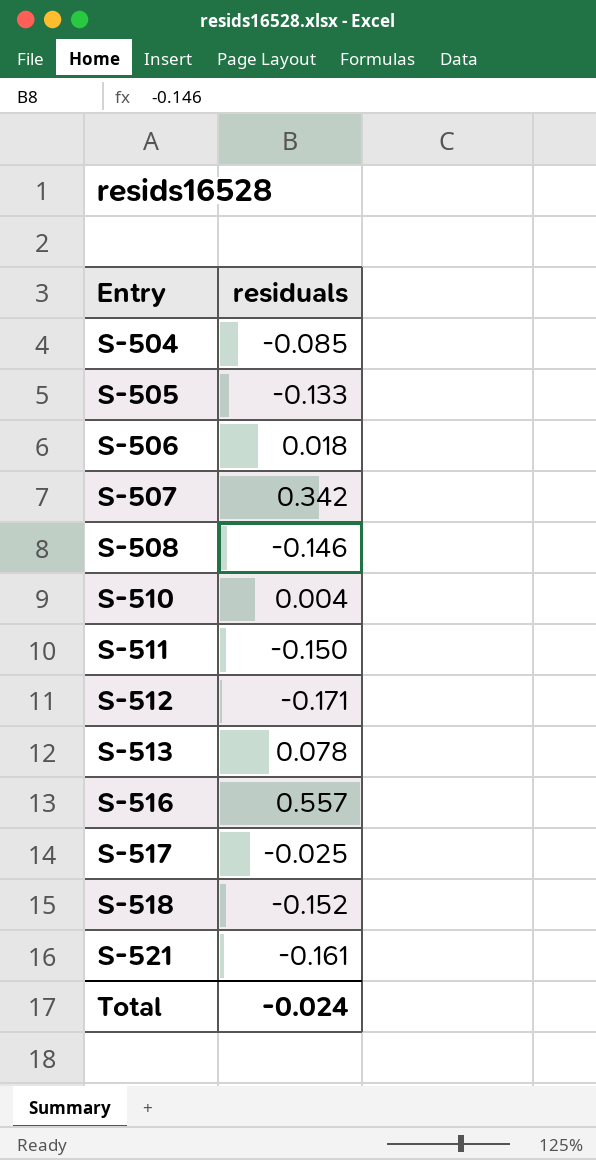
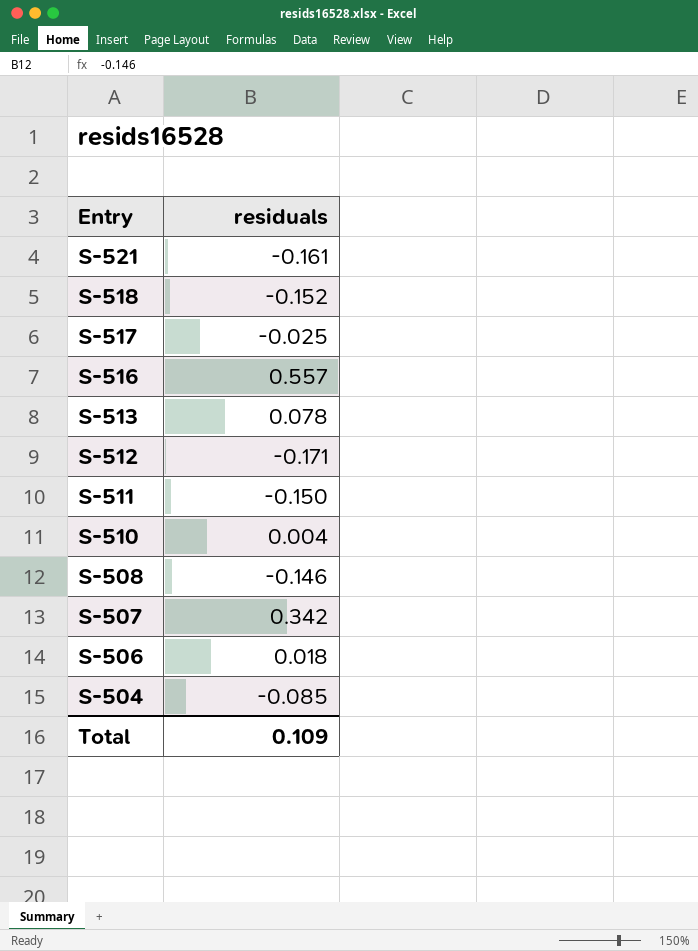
row order: Entry ascending -> Entry descending
row S-505: -0.133 -> none
Total | residuals: -0.024 -> 0.109

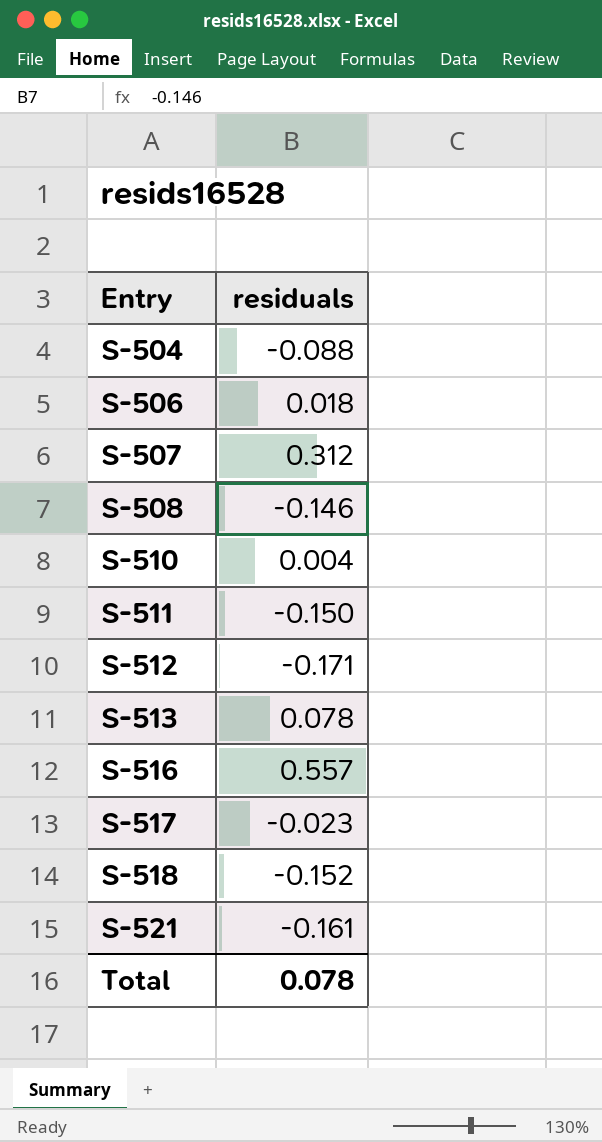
row order: Entry descending -> Entry ascending
S-504 | residuals: -0.085 -> -0.088
S-507 | residuals: 0.342 -> 0.312
S-517 | residuals: -0.025 -> -0.023
Total | residuals: 0.109 -> 0.078

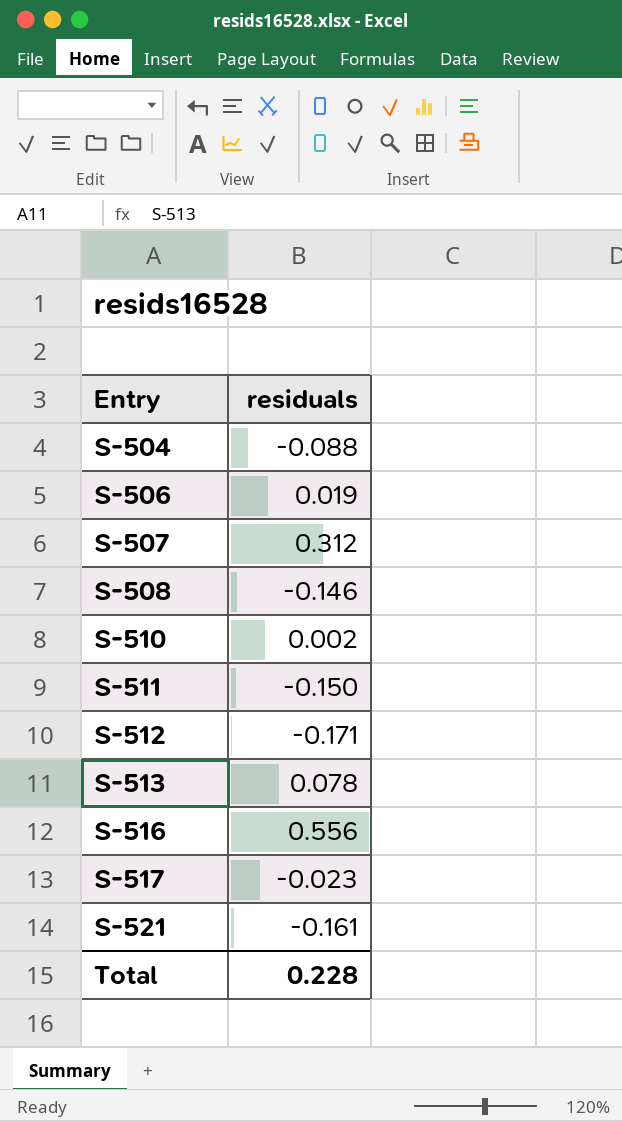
row S-518: -0.152 -> none
S-506 | residuals: 0.018 -> 0.019
S-510 | residuals: 0.004 -> 0.002
S-516 | residuals: 0.557 -> 0.556
Total | residuals: 0.078 -> 0.228

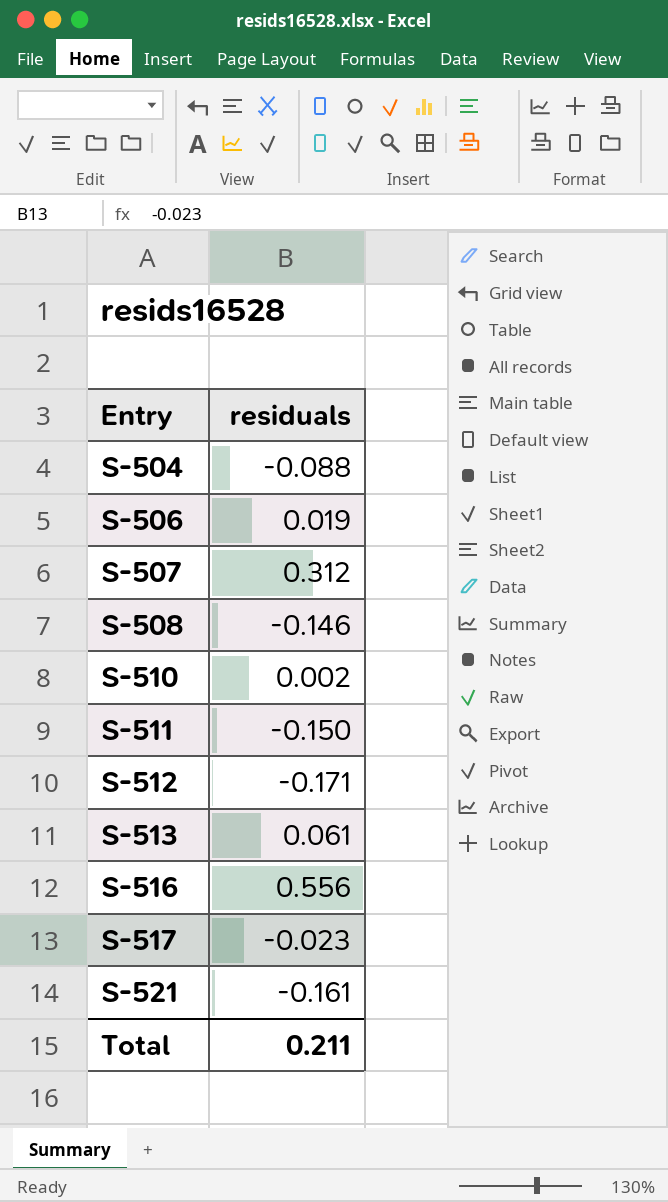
S-513 | residuals: 0.078 -> 0.061
Total | residuals: 0.228 -> 0.211

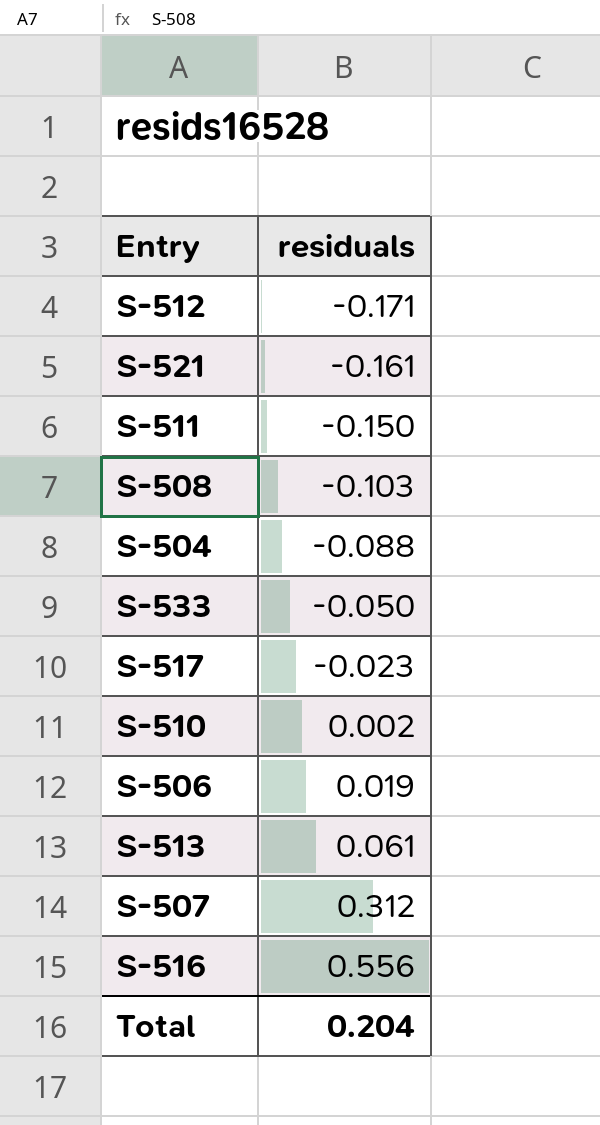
row order: Entry ascending -> residuals ascending
S-508 | residuals: -0.146 -> -0.103
row S-533: none -> -0.050
Total | residuals: 0.211 -> 0.204

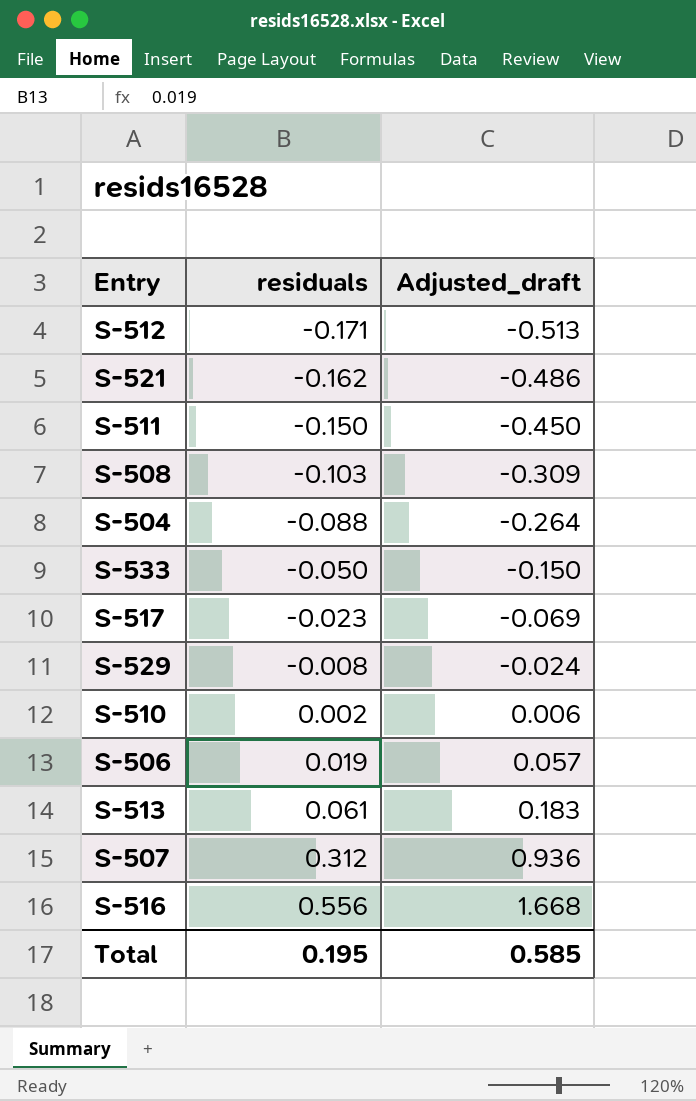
column Adjusted_draft | formula: none -> [residuals] * 3
S-521 | residuals: -0.161 -> -0.162
row S-529: none -> -0.008 | -0.024
Total | residuals: 0.204 -> 0.195

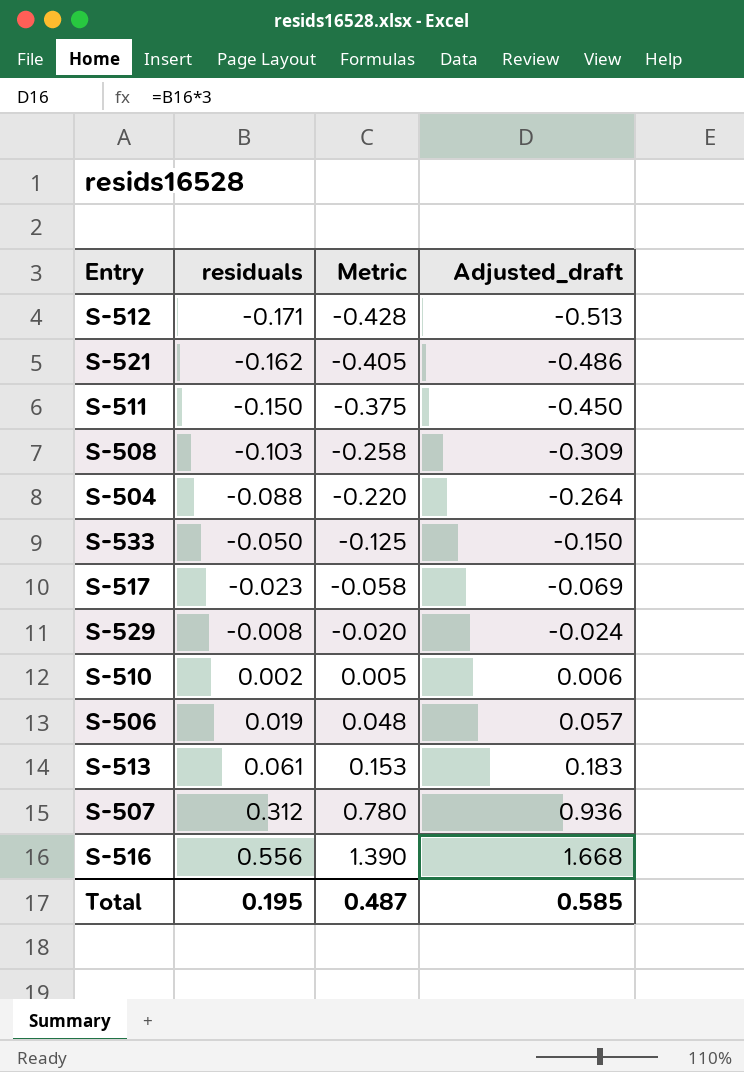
column Metric | formula: none -> [residuals] * 2.5

